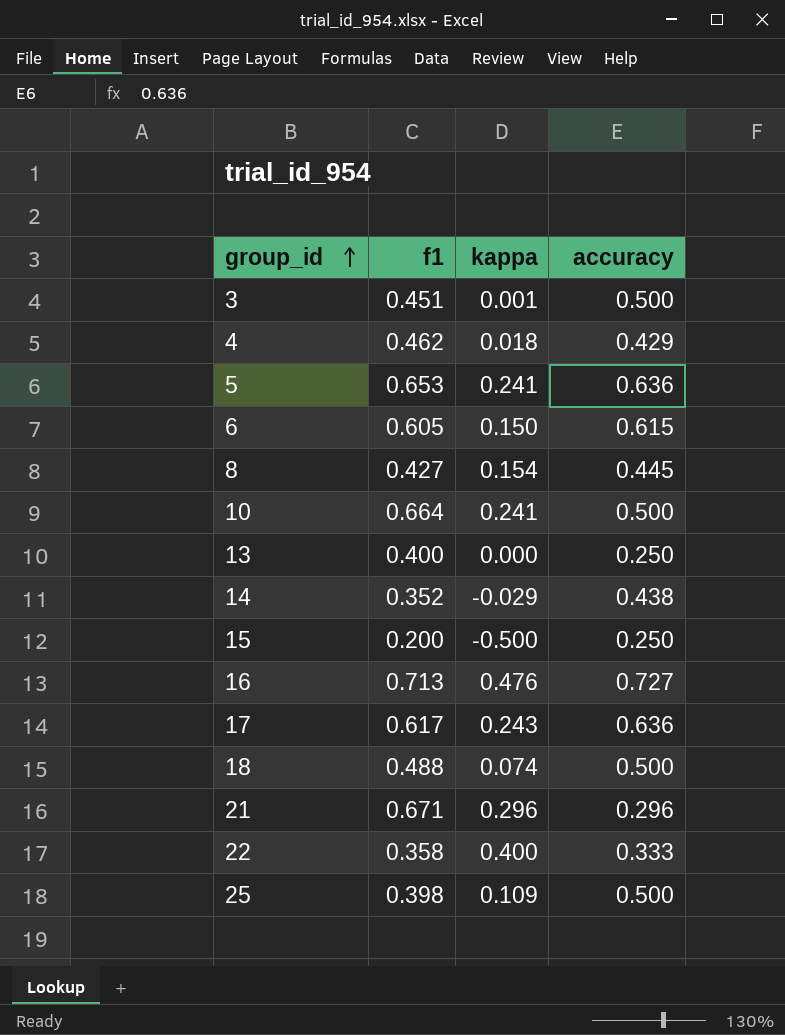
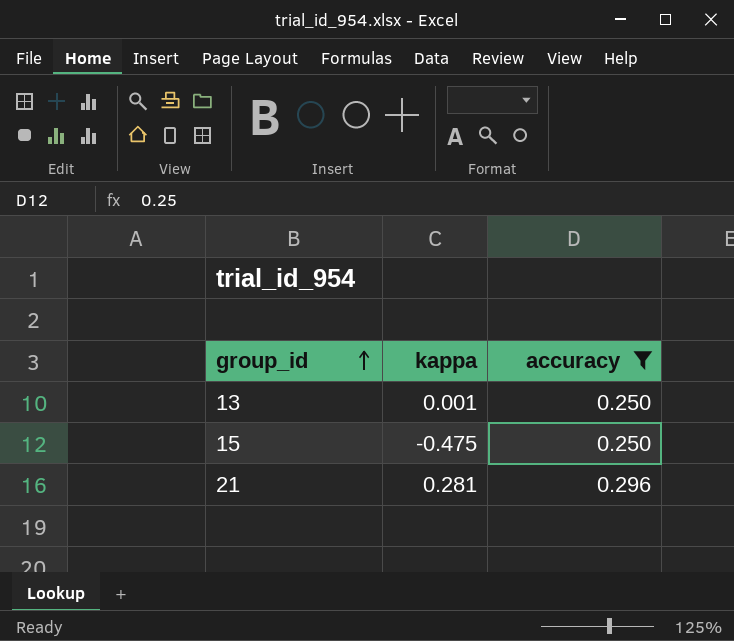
filter: none -> accuracy <= 0.296
column f1 | position: 2 -> none
13 | kappa: 0.000 -> 0.001
15 | kappa: -0.500 -> -0.475
21 | kappa: 0.296 -> 0.281

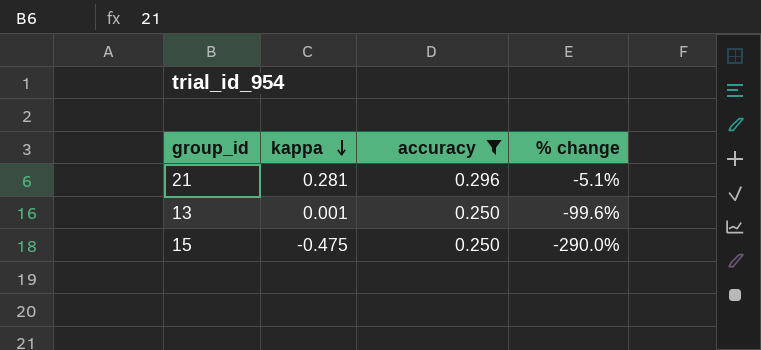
row order: group_id ascending -> kappa descending
column % change | formula: none -> ([kappa] - [accuracy]) / [accuracy]

